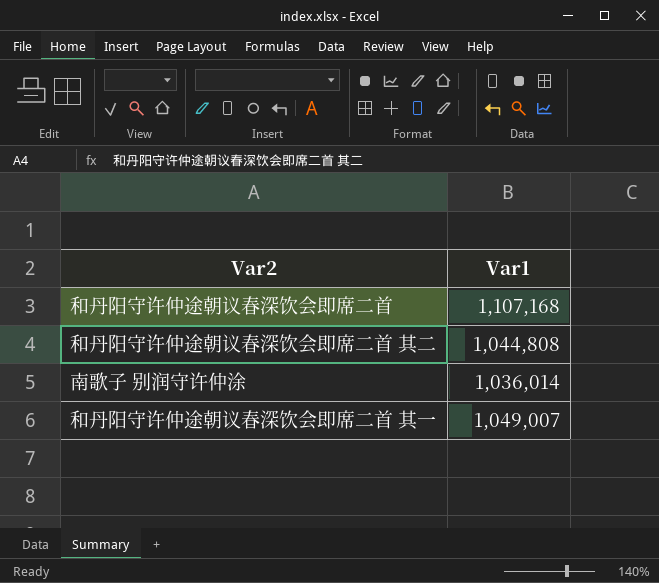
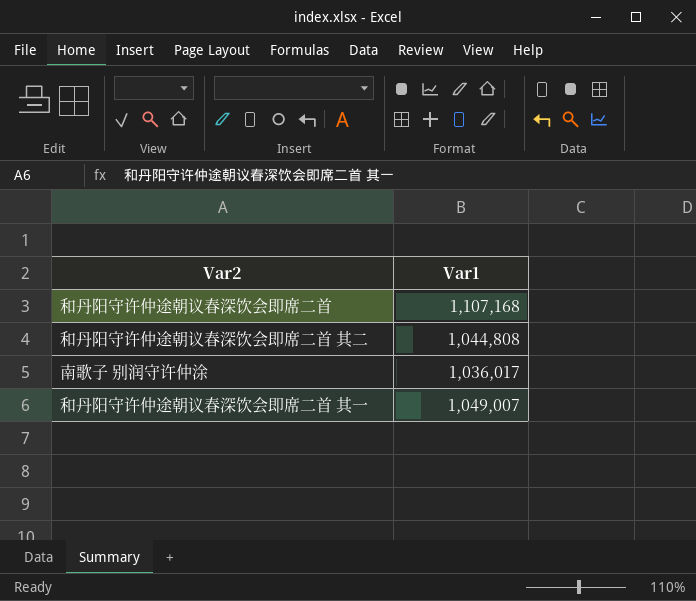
南歌子 别润守许仲涂 | Var1: 1,036,014 -> 1,036,017

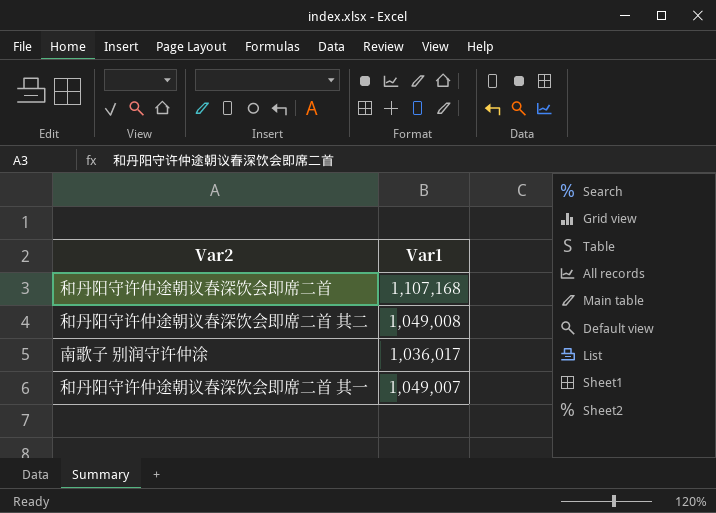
和丹阳守许仲途朝议春深饮会即席二首 其二 | Var1: 1,044,808 -> 1,049,008

